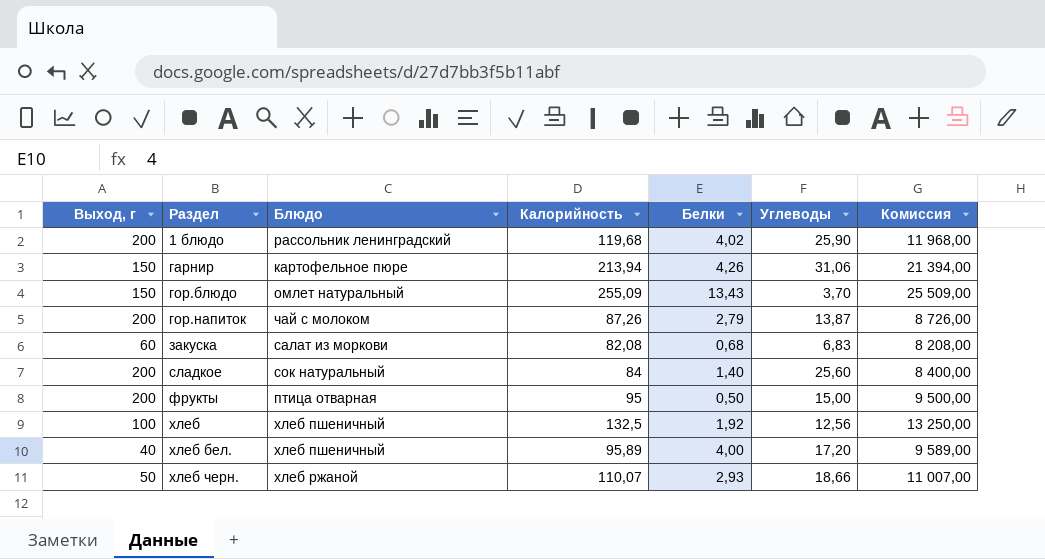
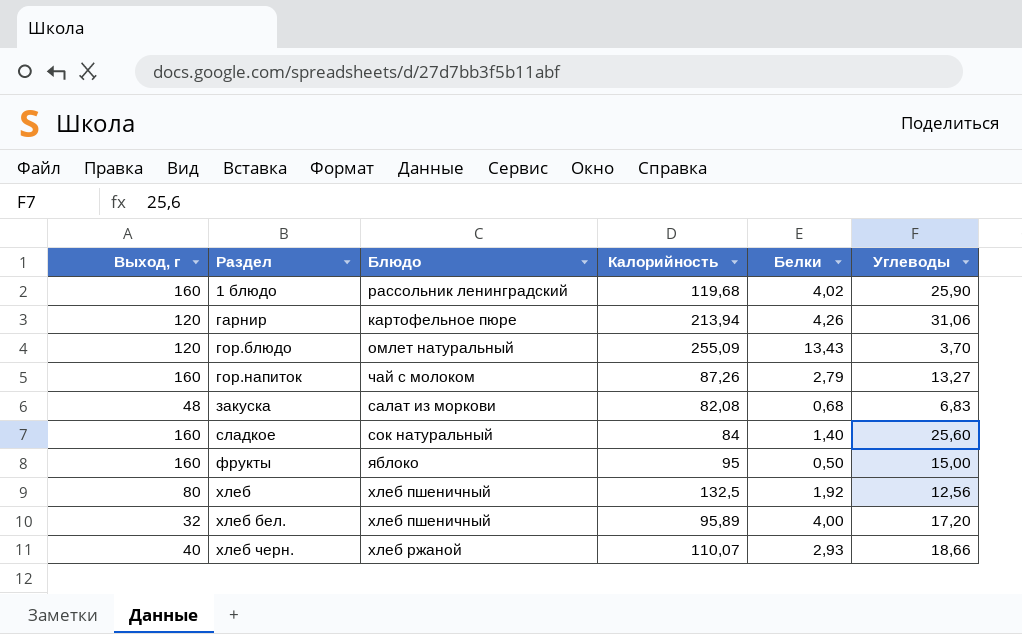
column Комиссия | formula: [Калорийность] * 100 -> none
1 блюдо | Выход, г: 200 -> 160
гарнир | Выход, г: 150 -> 120
гор.блюдо | Выход, г: 150 -> 120
гор.напиток | Выход, г: 200 -> 160
гор.напиток | Углеводы: 13,87 -> 13,27
закуска | Выход, г: 60 -> 48
сладкое | Выход, г: 200 -> 160
фрукты | Выход, г: 200 -> 160
фрукты | Блюдо: птица отварная -> яблоко
хлеб | Выход, г: 100 -> 80
хлеб бел. | Выход, г: 40 -> 32
хлеб черн. | Выход, г: 50 -> 40

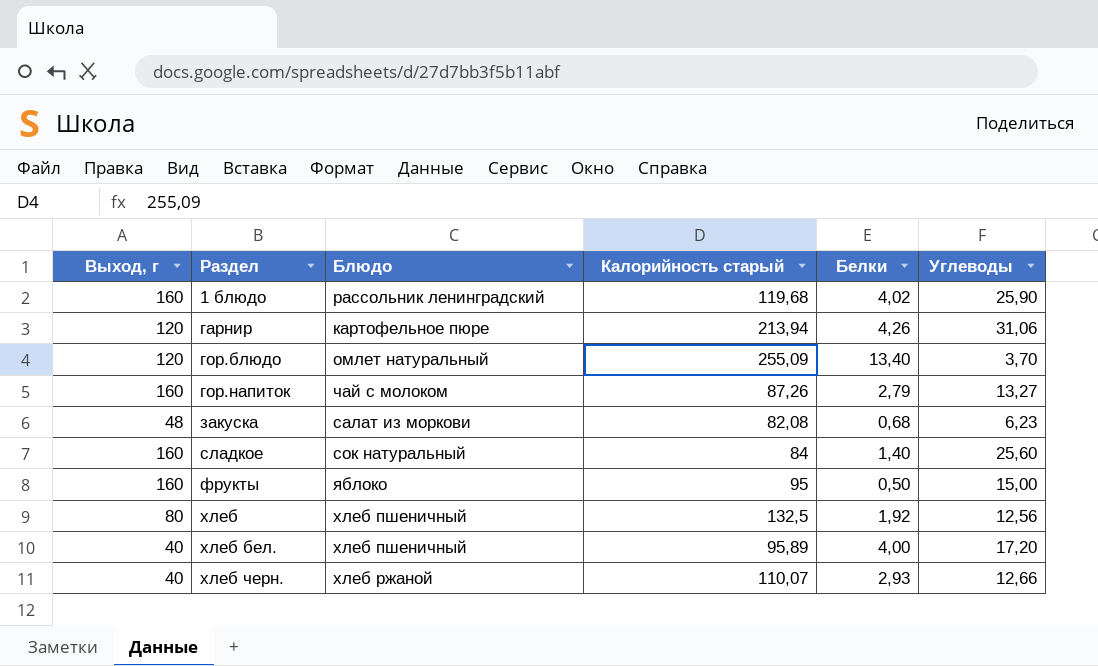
column name: Калорийность -> Калорийность старый
гор.блюдо | Белки: 13,43 -> 13,40
закуска | Углеводы: 6,83 -> 6,23
хлеб бел. | Выход, г: 32 -> 40
хлеб черн. | Углеводы: 18,66 -> 12,66

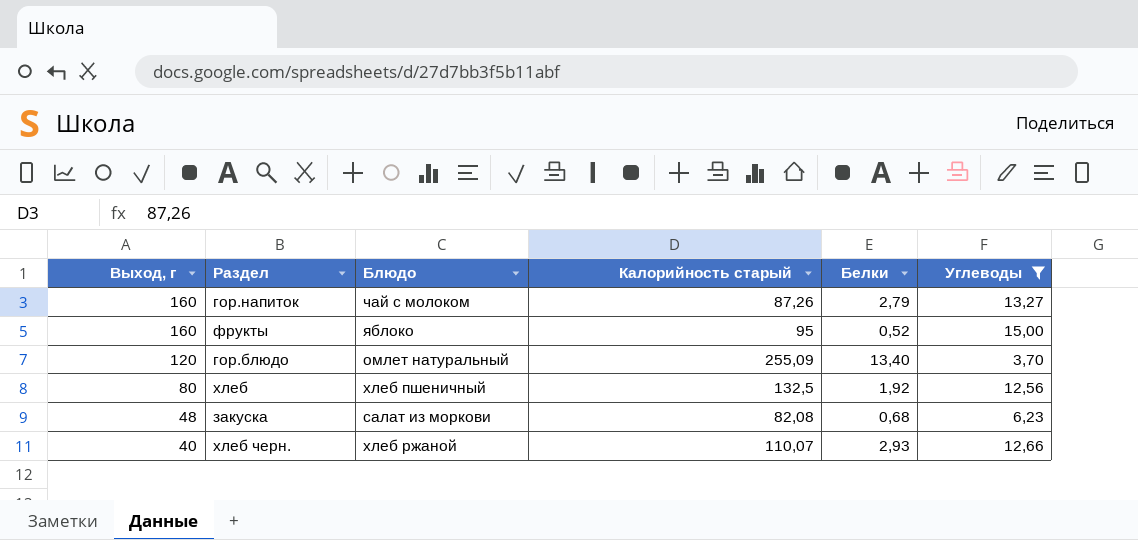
filter: none -> Углеводы <= 15,00
row order: Раздел ascending -> Выход, г descending
фрукты | Белки: 0,50 -> 0,52

